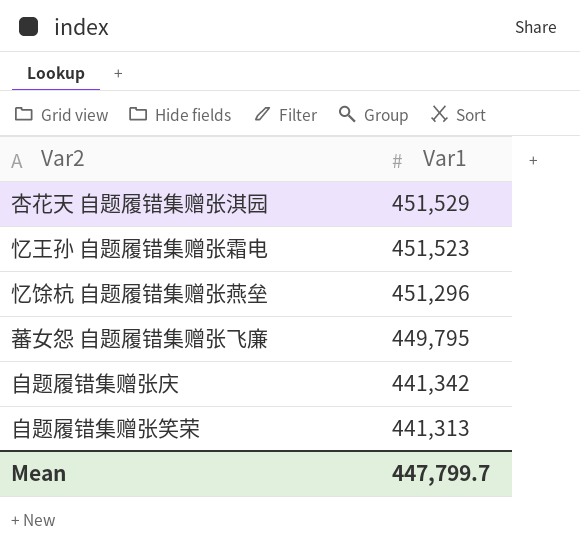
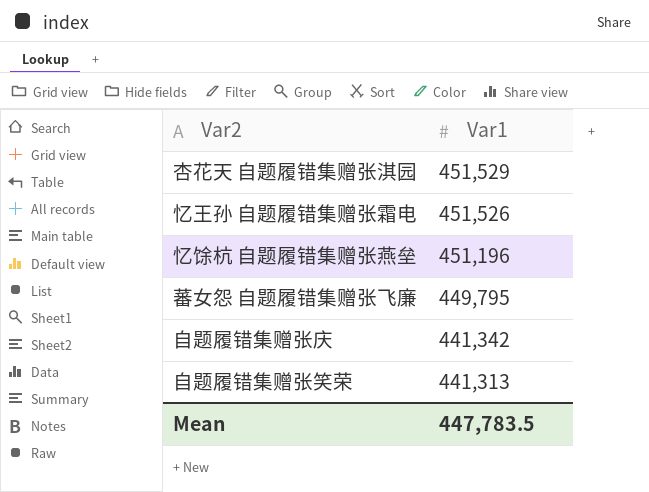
忆王孙 自题履错集赠张霜电 | Var1: 451,523 -> 451,526
忆馀杭 自题履错集赠张燕垒 | Var1: 451,296 -> 451,196
Mean | Var1: 447,799.7 -> 447,783.5

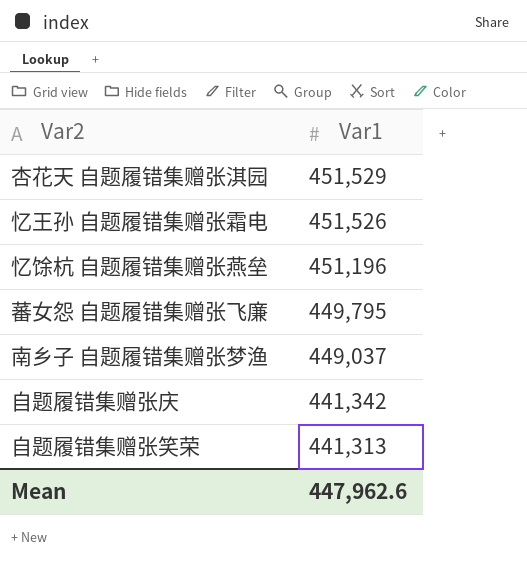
row 南乡子 自题履错集赠张梦渔: none -> 449,037
Mean | Var1: 447,783.5 -> 447,962.6

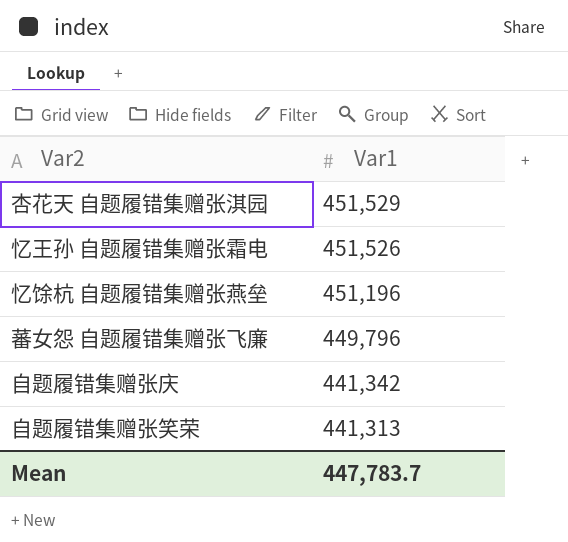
row 南乡子 自题履错集赠张梦渔: 449,037 -> none
蕃女怨 自题履错集赠张飞廉 | Var1: 449,795 -> 449,796
Mean | Var1: 447,962.6 -> 447,783.7

